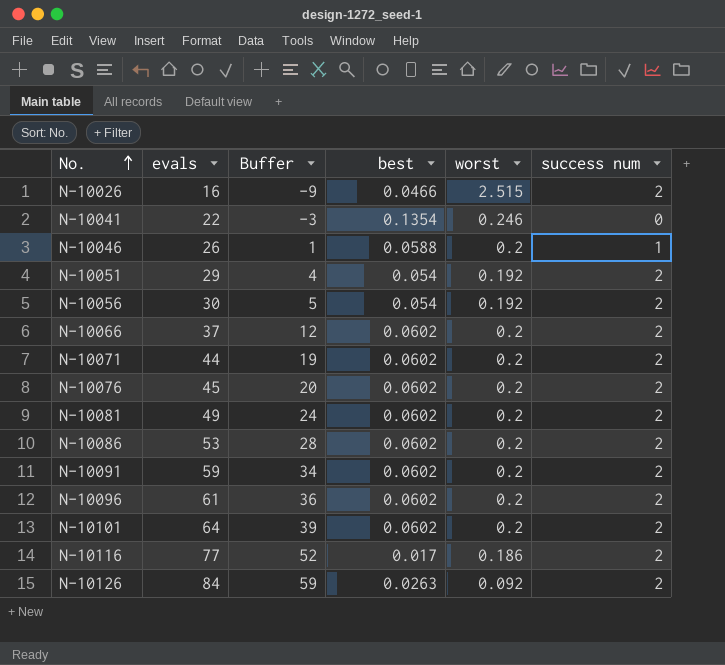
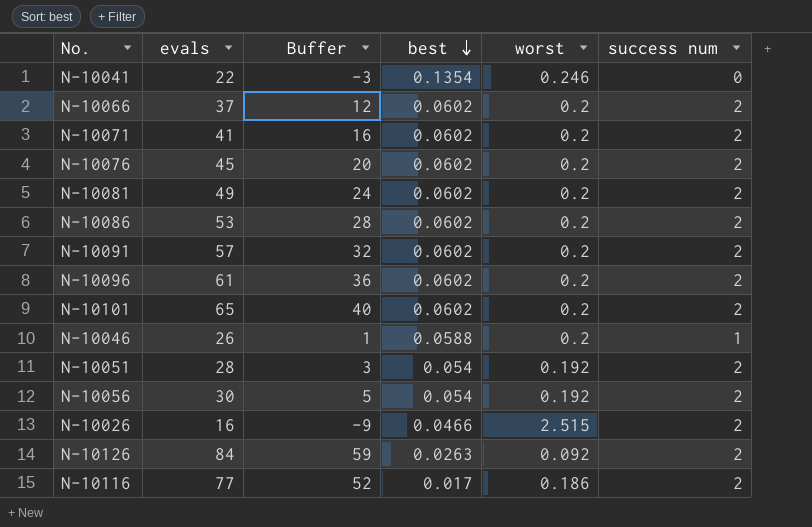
row order: No. ascending -> best descending
N-10071 | evals: 44 -> 41
N-10071 | Buffer: 19 -> 16
N-10091 | evals: 59 -> 57
N-10091 | Buffer: 34 -> 32
N-10101 | evals: 64 -> 65
N-10101 | Buffer: 39 -> 40
N-10051 | evals: 29 -> 28
N-10051 | Buffer: 4 -> 3

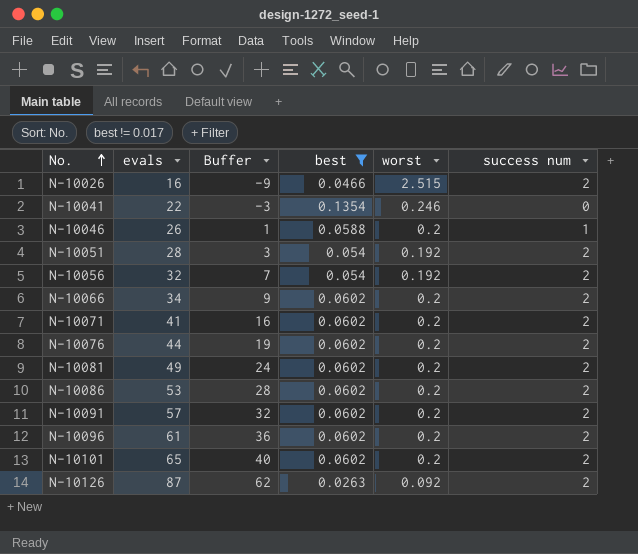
filter: none -> best != 0.017
row order: best descending -> No. ascending
N-10056 | evals: 30 -> 32
N-10056 | Buffer: 5 -> 7
N-10066 | evals: 37 -> 34
N-10066 | Buffer: 12 -> 9
N-10076 | evals: 45 -> 44
N-10076 | Buffer: 20 -> 19
N-10126 | evals: 84 -> 87
N-10126 | Buffer: 59 -> 62

